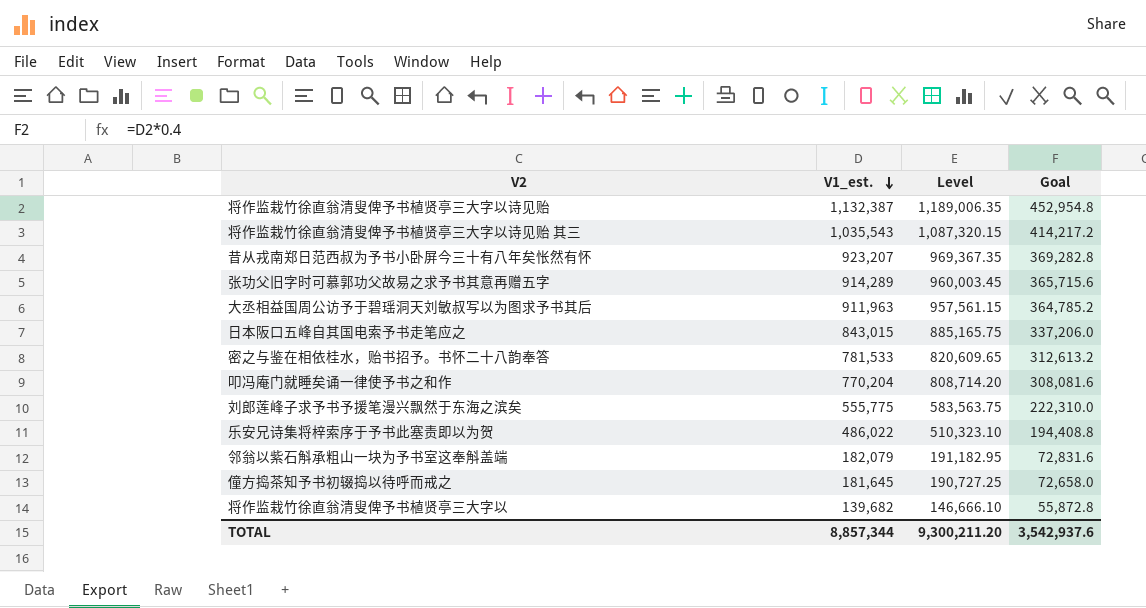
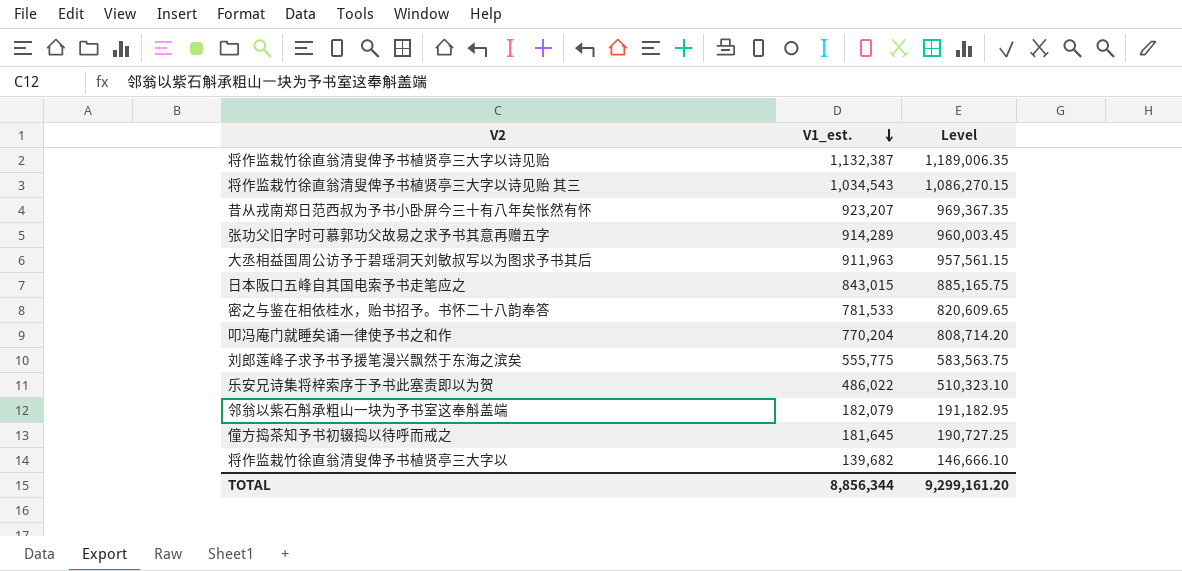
column Goal | formula: [V1_est.] * 0.4 -> none
将作监栽竹徐直翁清叟俾予书植贤亭三大字以诗见贻 其三 | V1_est.: 1,035,543 -> 1,034,543
将作监栽竹徐直翁清叟俾予书植贤亭三大字以诗见贻 其三 | Level: 1,087,320.15 -> 1,086,270.15
TOTAL | V1_est.: 8,857,344 -> 8,856,344
TOTAL | Level: 9,300,211.20 -> 9,299,161.20

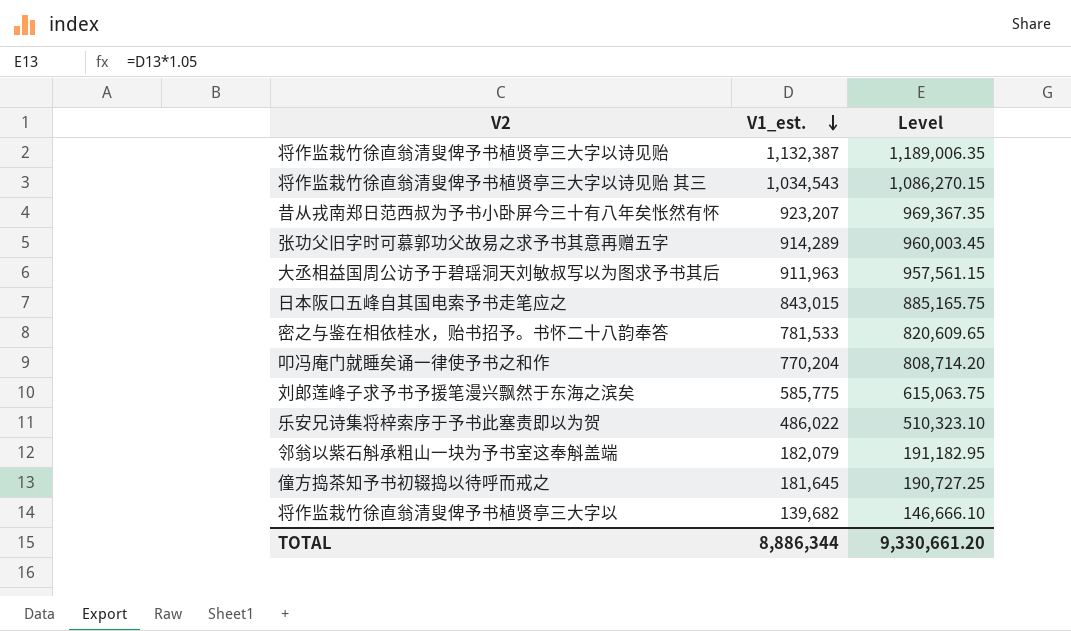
刘郎莲峰子求予书予援笔漫兴飘然于东海之滨矣 | V1_est.: 555,775 -> 585,775
刘郎莲峰子求予书予援笔漫兴飘然于东海之滨矣 | Level: 583,563.75 -> 615,063.75
TOTAL | V1_est.: 8,856,344 -> 8,886,344
TOTAL | Level: 9,299,161.20 -> 9,330,661.20

